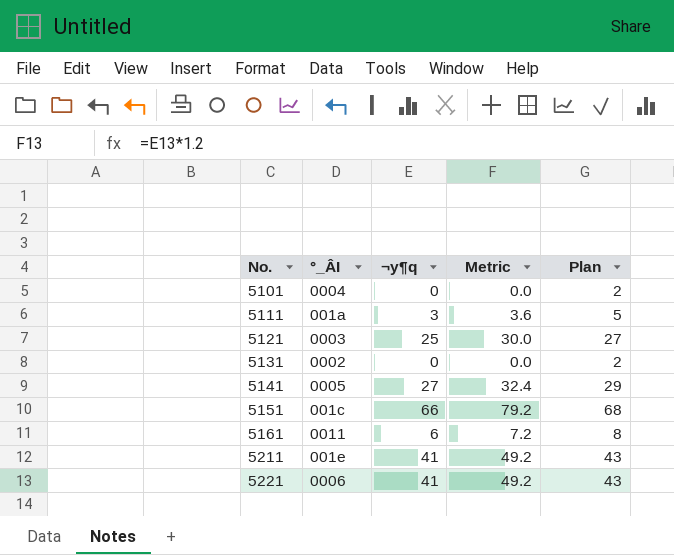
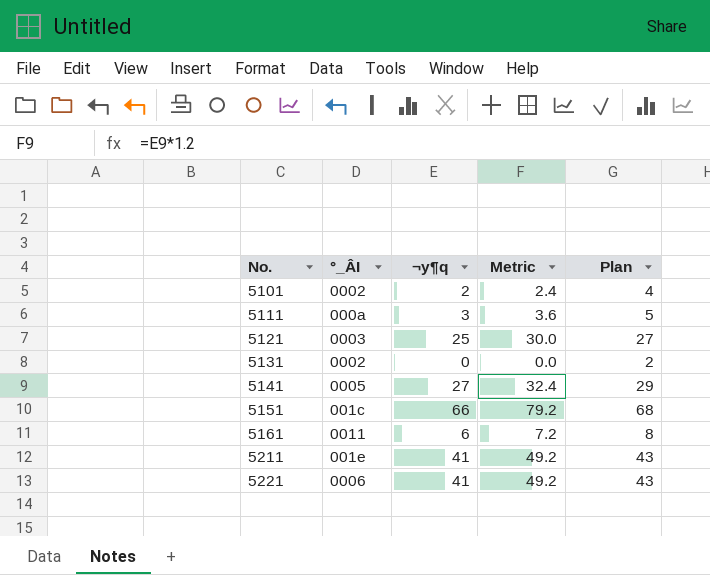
5101 | °_ÂI: 0004 -> 0002
5101 | ¬y¶q: 0 -> 2
5101 | Metric: 0.0 -> 2.4
5101 | Plan: 2 -> 4
5111 | °_ÂI: 001a -> 000a

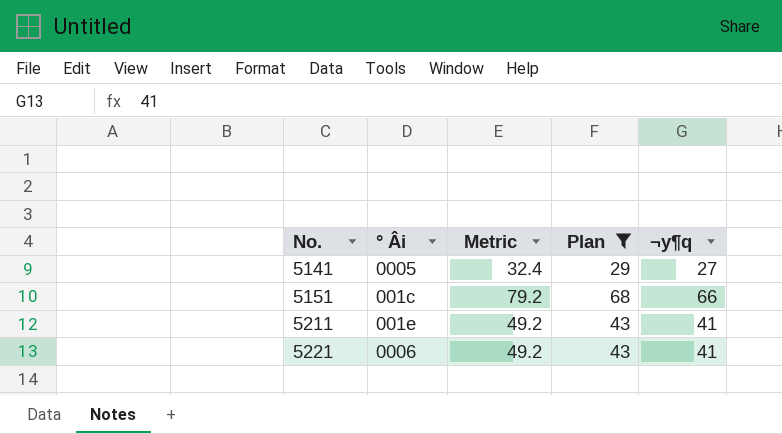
filter: none -> Plan >= 29
column name: °_ÂI -> ° Âi
column ¬y¶q | position: 3 -> 5

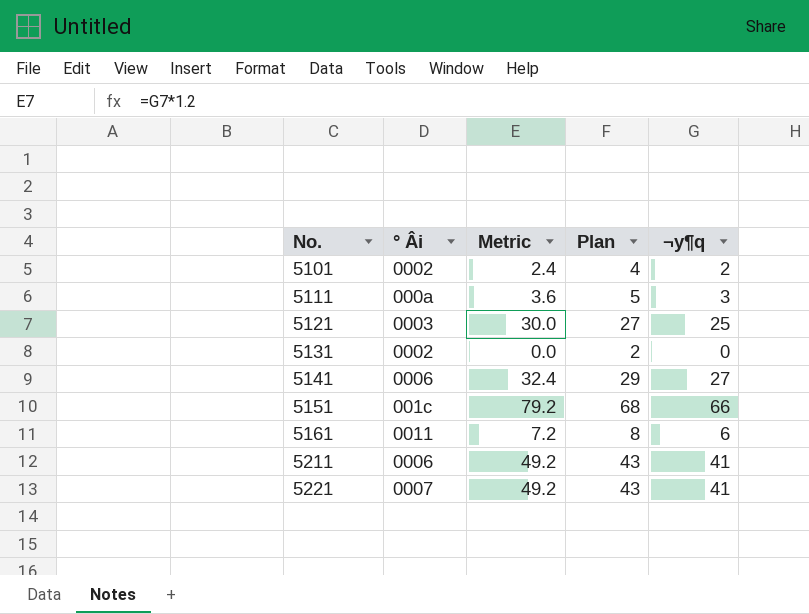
filter: Plan >= 29 -> none
5141 | ° Âi: 0005 -> 0006
5211 | ° Âi: 001e -> 0006
5221 | ° Âi: 0006 -> 0007

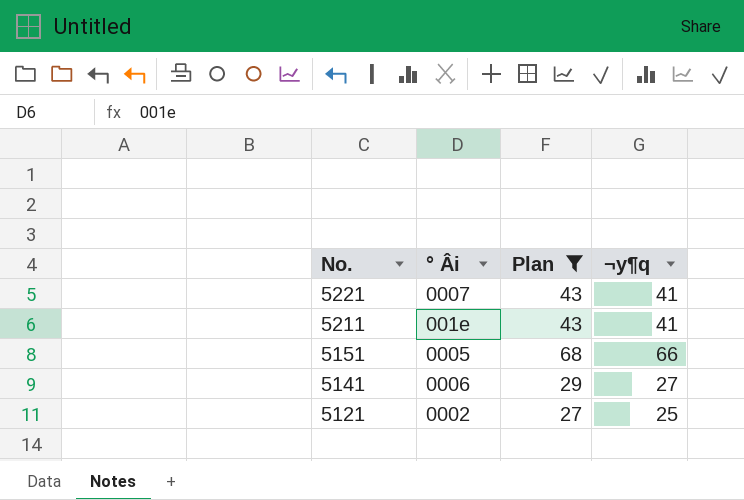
filter: none -> Plan >= 27
row order: No. ascending -> No. descending
column Metric | formula: [¬y¶q] * 1.2 -> none
5211 | ° Âi: 0006 -> 001e
5151 | ° Âi: 001c -> 0005
5121 | ° Âi: 0003 -> 0002

